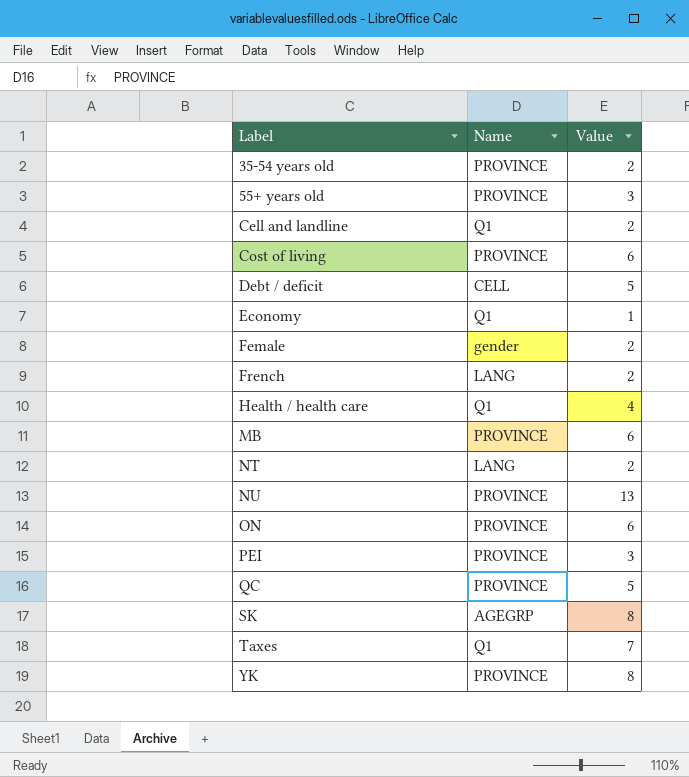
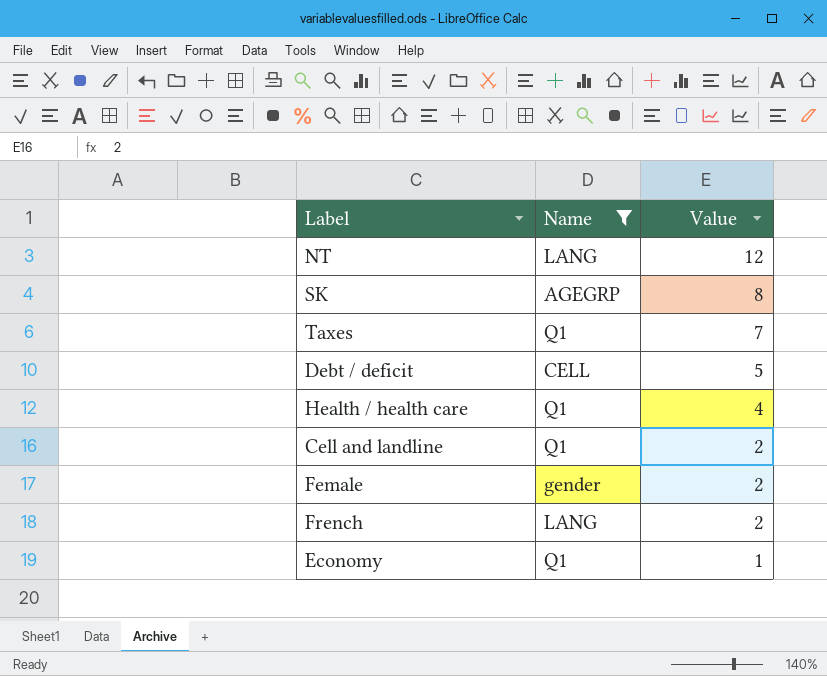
filter: none -> Name != PROVINCE
row order: Label ascending -> Value descending
NT | Value: 2 -> 12

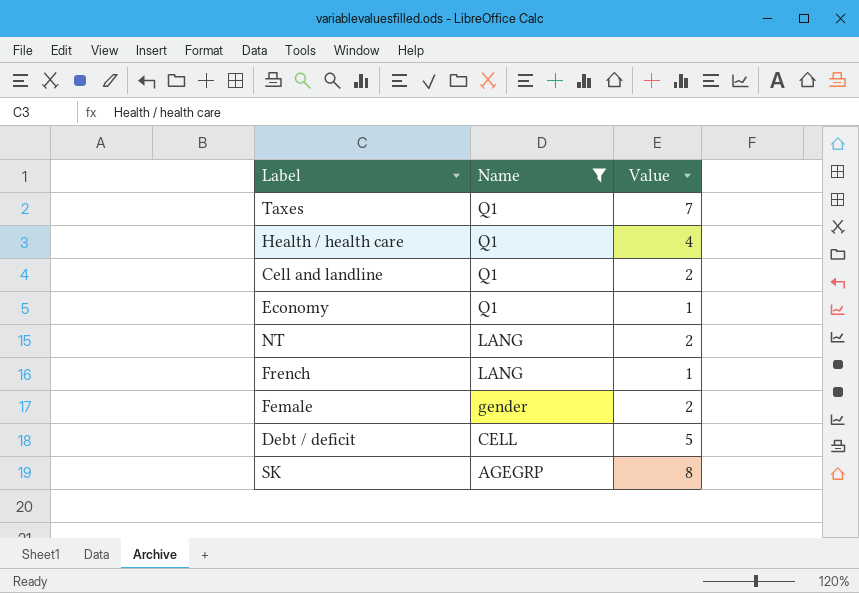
row order: Value descending -> Name descending
NT | Value: 12 -> 2
French | Value: 2 -> 1

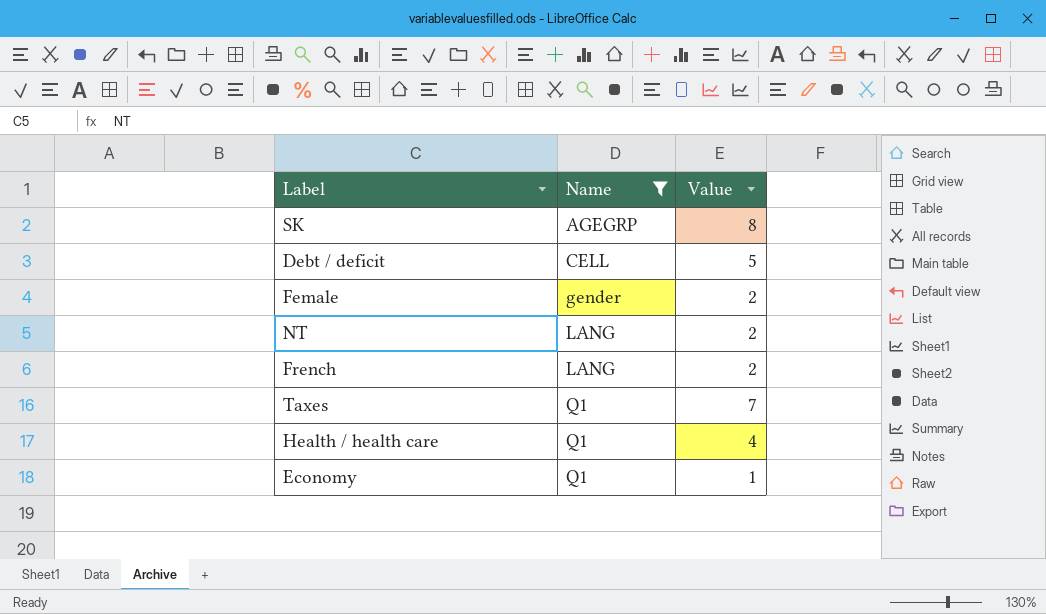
row order: Name descending -> Name ascending
row Cell and landline: Q1 | 2 -> none
French | Value: 1 -> 2

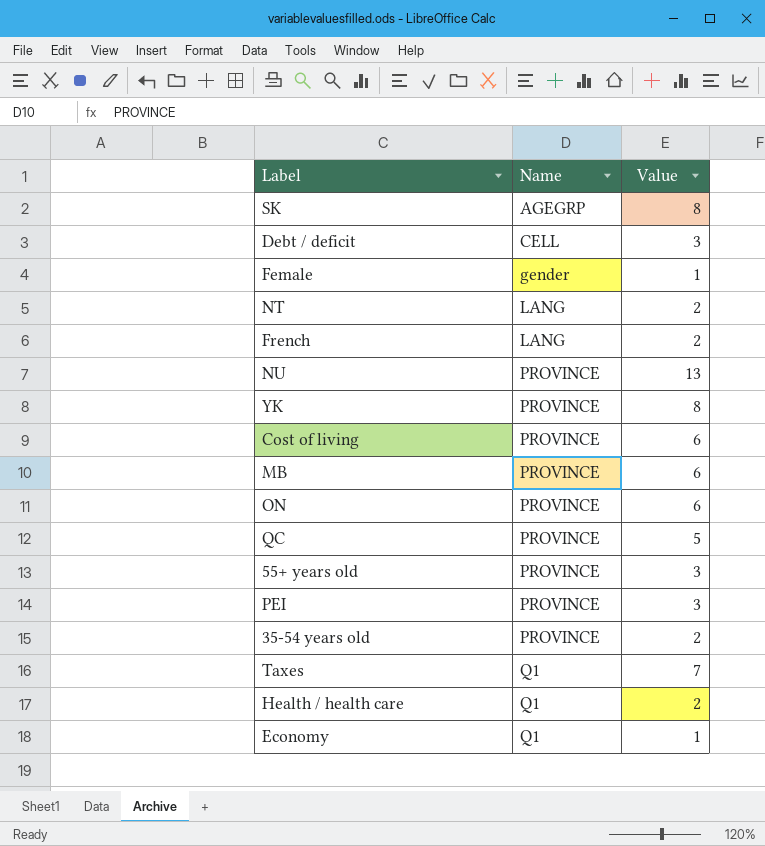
filter: Name != PROVINCE -> none
Debt / deficit | Value: 5 -> 3
Female | Value: 2 -> 1
Health / health care | Value: 4 -> 2

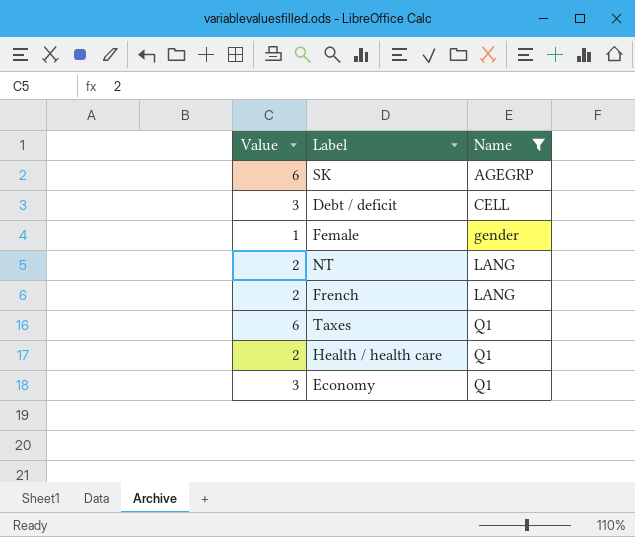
filter: none -> Name != PROVINCE
column Value | position: 3 -> 1
SK | Value: 8 -> 6
Taxes | Value: 7 -> 6
Economy | Value: 1 -> 3

